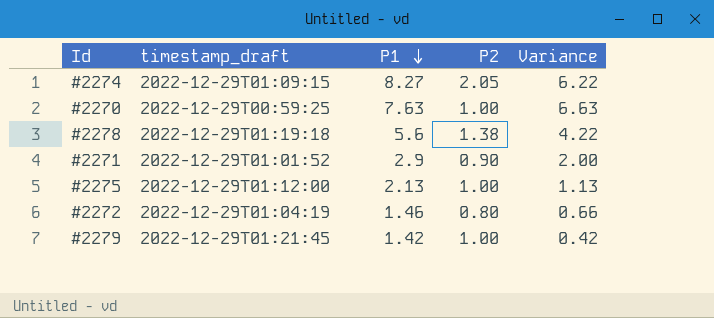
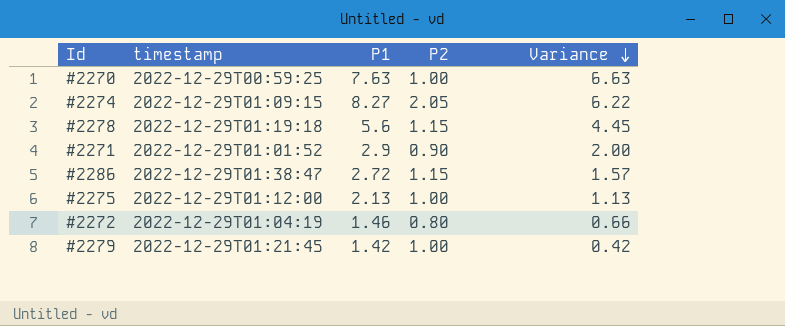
row order: P1 descending -> Variance descending
column name: timestamp_draft -> timestamp
#2278 | P2: 1.38 -> 1.15
#2278 | Variance: 4.22 -> 4.45
row #2286: none -> 2022-12-29T01:38:47 | 2.72 | 1.15 | 1.57

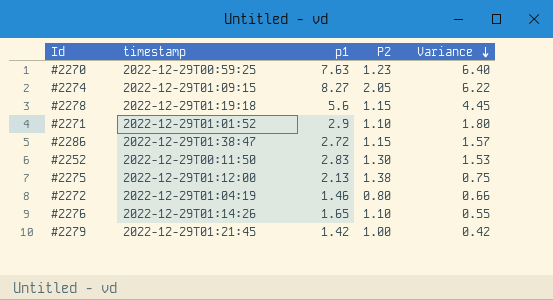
column name: P1 -> p1
#2270 | P2: 1.00 -> 1.23
#2270 | Variance: 6.63 -> 6.40
#2271 | P2: 0.90 -> 1.10
#2271 | Variance: 2.00 -> 1.80
row #2252: none -> 2022-12-29T00:11:50 | 2.83 | 1.30 | 1.53
#2275 | P2: 1.00 -> 1.38
#2275 | Variance: 1.13 -> 0.75
row #2276: none -> 2022-12-29T01:14:26 | 1.65 | 1.10 | 0.55

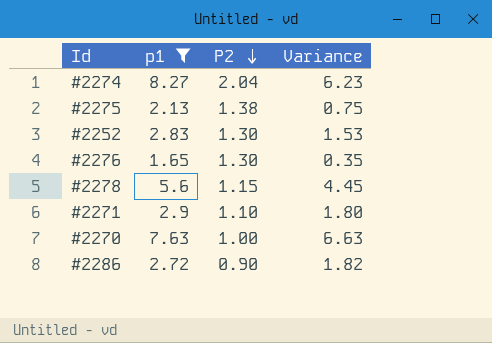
filter: none -> p1 >= 1.65
row order: Variance descending -> P2 descending
column timestamp | position: 2 -> none
#2274 | P2: 2.05 -> 2.04
#2274 | Variance: 6.22 -> 6.23
#2276 | P2: 1.10 -> 1.30
#2276 | Variance: 0.55 -> 0.35
#2270 | P2: 1.23 -> 1.00
#2270 | Variance: 6.40 -> 6.63
#2286 | P2: 1.15 -> 0.90
#2286 | Variance: 1.57 -> 1.82

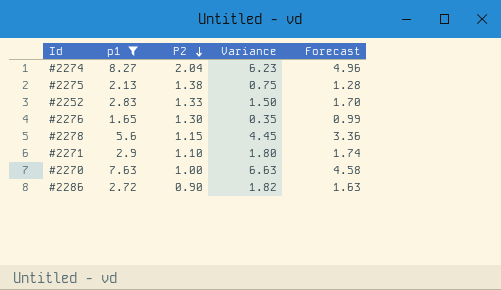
column Forecast | formula: none -> [p1] * 0.6
#2252 | P2: 1.30 -> 1.33
#2252 | Variance: 1.53 -> 1.50

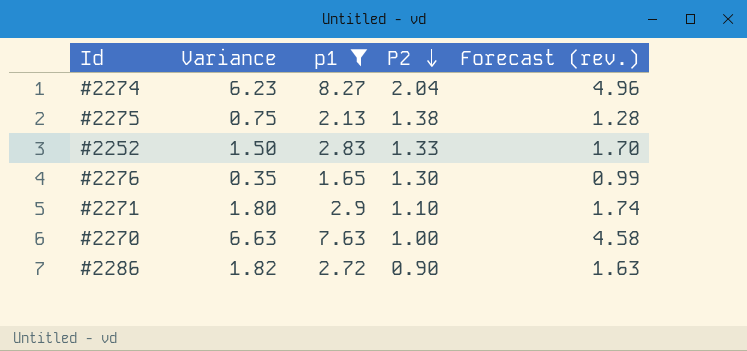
column Variance | position: 4 -> 2
column name: Forecast -> Forecast (rev.)
row #2278: 5.6 | 1.15 | 4.45 | 3.36 -> none

